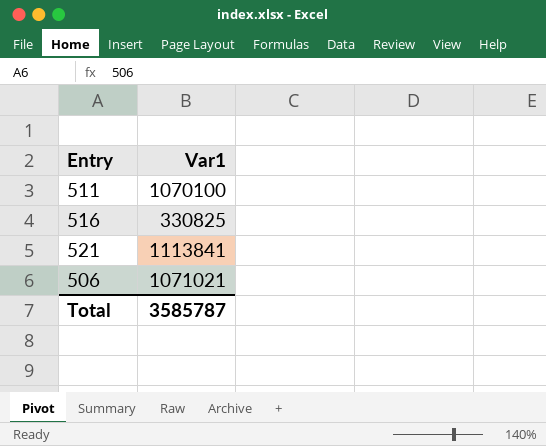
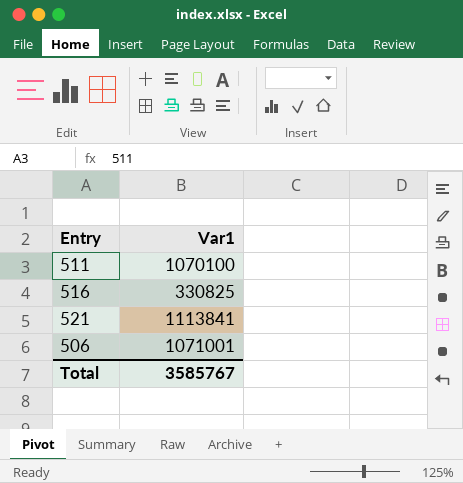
506 | Var1: 1071021 -> 1071001
Total | Var1: 3585787 -> 3585767

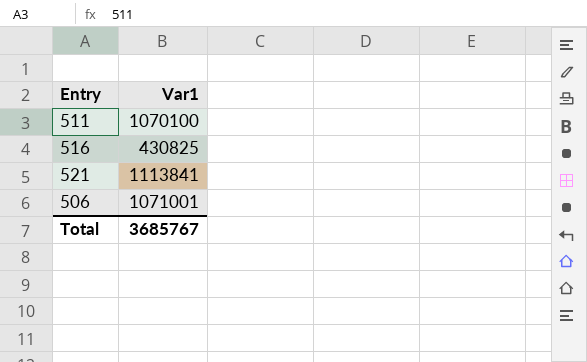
516 | Var1: 330825 -> 430825
Total | Var1: 3585767 -> 3685767

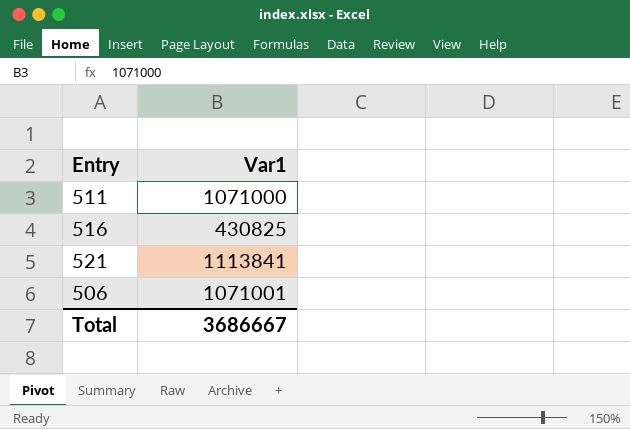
511 | Var1: 1070100 -> 1071000
Total | Var1: 3685767 -> 3686667

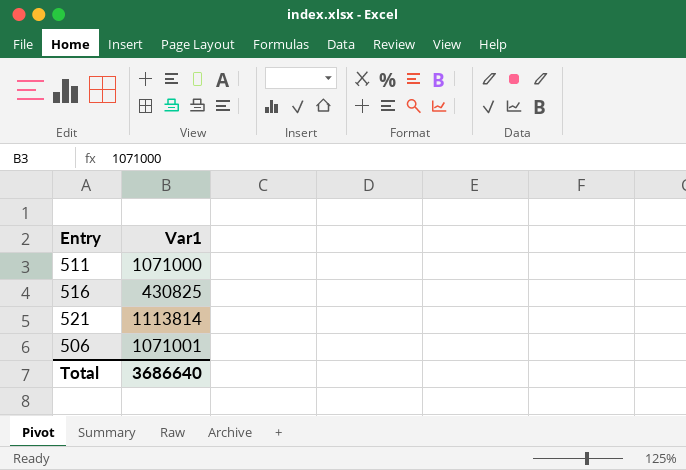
521 | Var1: 1113841 -> 1113814
Total | Var1: 3686667 -> 3686640

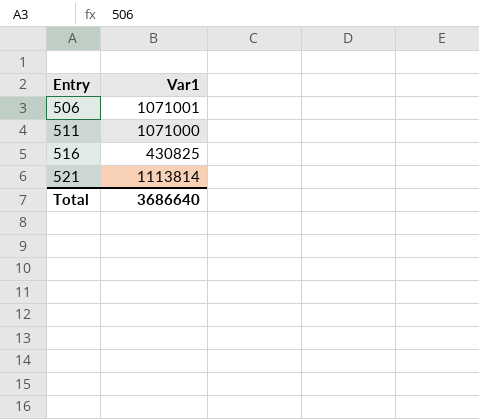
row order: none -> Entry ascending

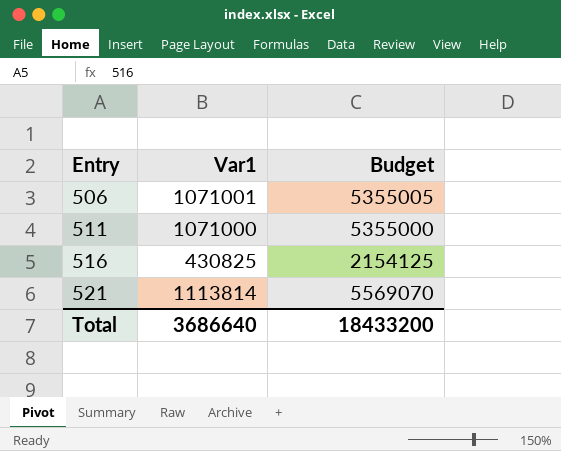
column Budget | formula: none -> [Var1] * 5

